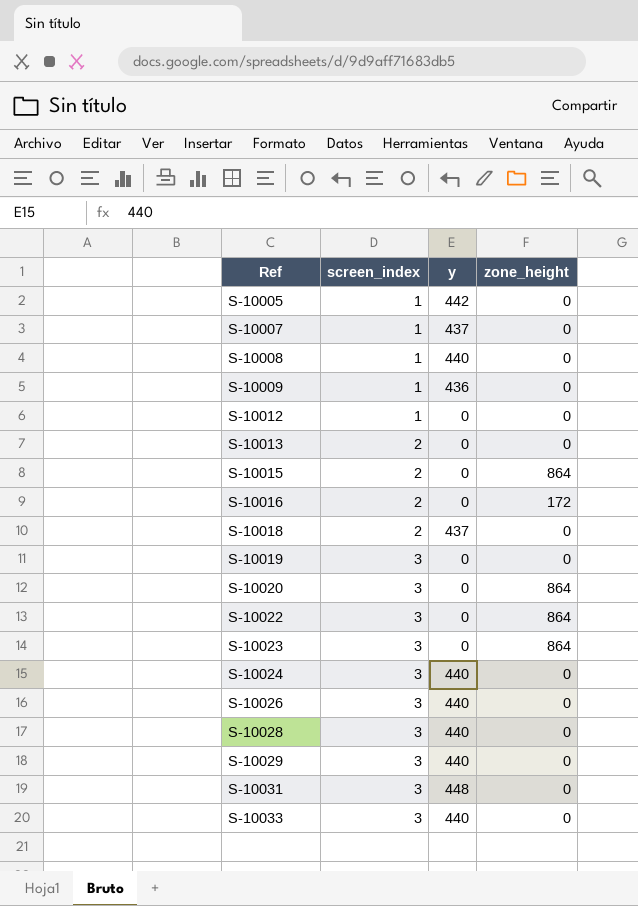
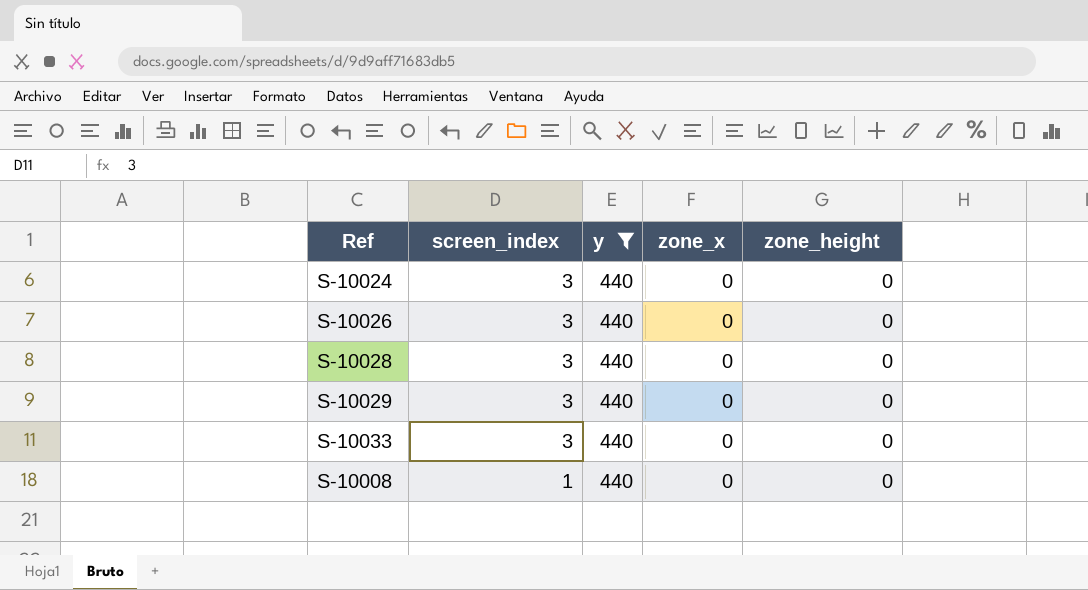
filter: none -> y = 440
row order: Ref ascending -> screen_index descending
column zone_x | position: none -> 4

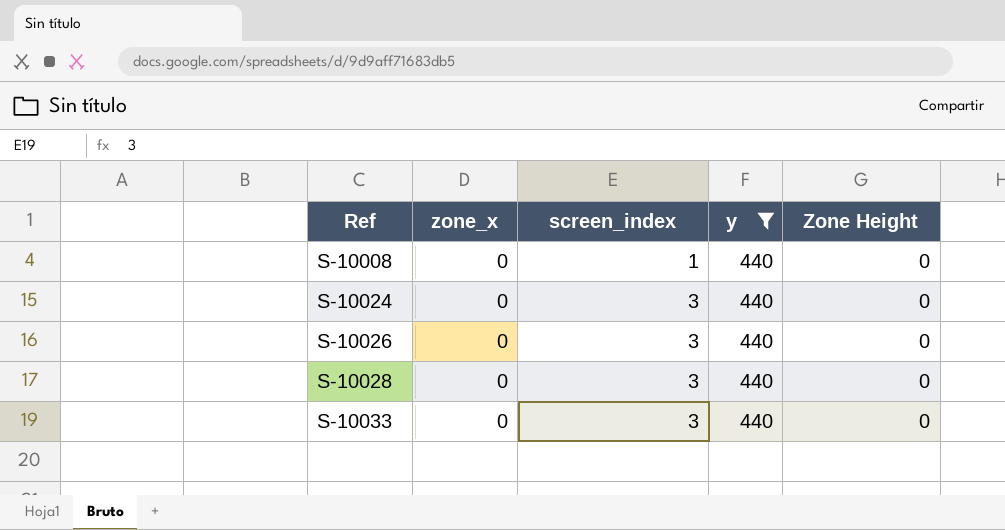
row order: screen_index descending -> Ref ascending
column zone_x | position: 4 -> 2
column name: zone_height -> Zone Height
row S-10029: 3 | 440 | 0 | 0 -> none

